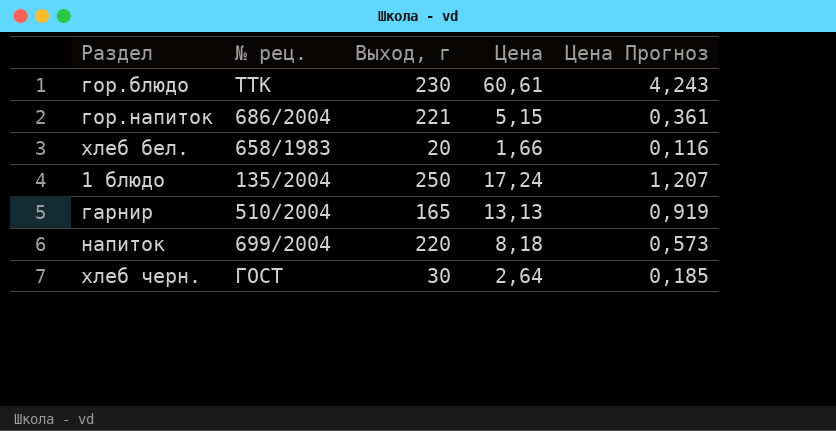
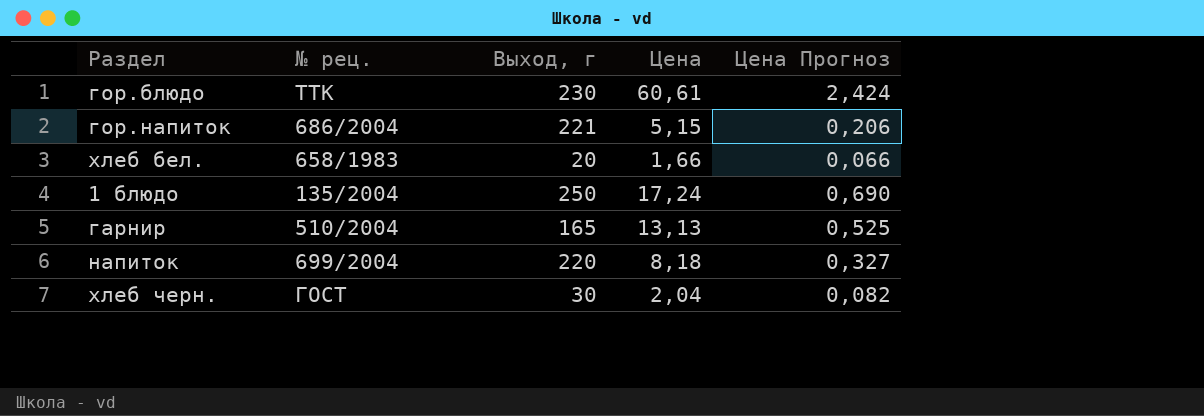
column Цена Прогноз | formula: [Цена] * 0,07 -> [Цена] * 0,04
хлеб черн. | Цена: 2,64 -> 2,04

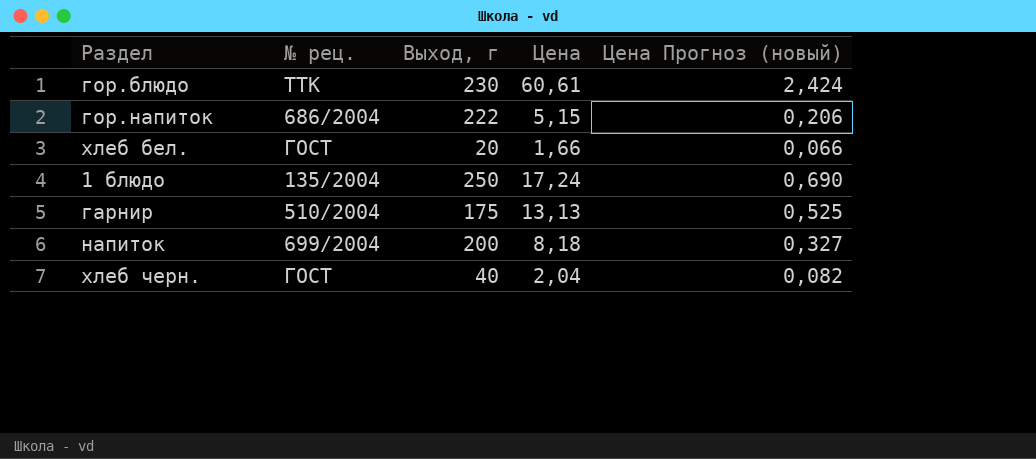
column name: Цена Прогноз -> Цена Прогноз (новый)
гор.напиток | Выход, г: 221 -> 222
хлеб бел. | № рец.: 658/1983 -> ГОСТ
гарнир | Выход, г: 165 -> 175
напиток | Выход, г: 220 -> 200
хлеб черн. | Выход, г: 30 -> 40

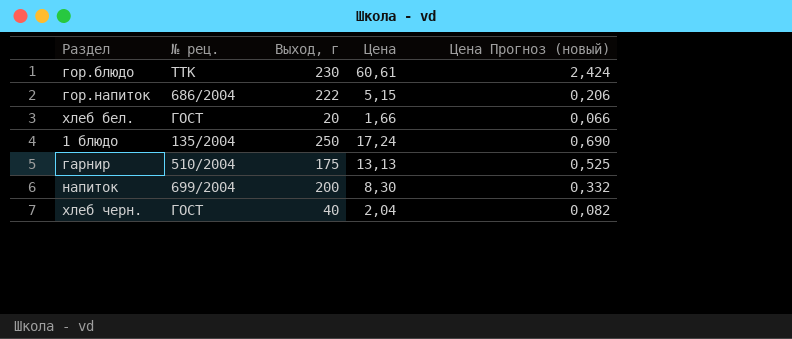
напиток | Цена: 8,18 -> 8,30
напиток | Цена Прогноз (новый): 0,327 -> 0,332

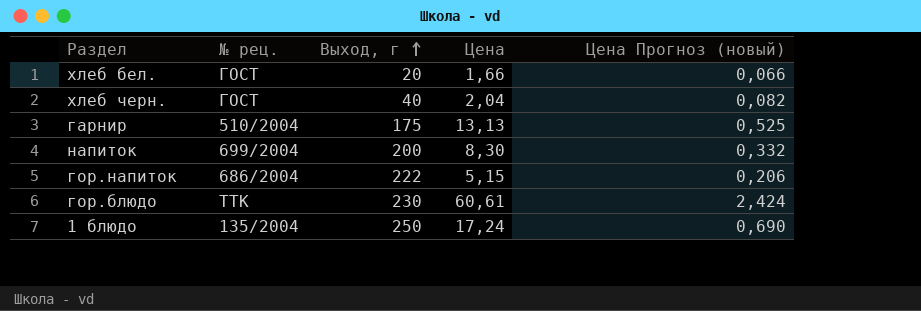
row order: none -> Выход, г ascending

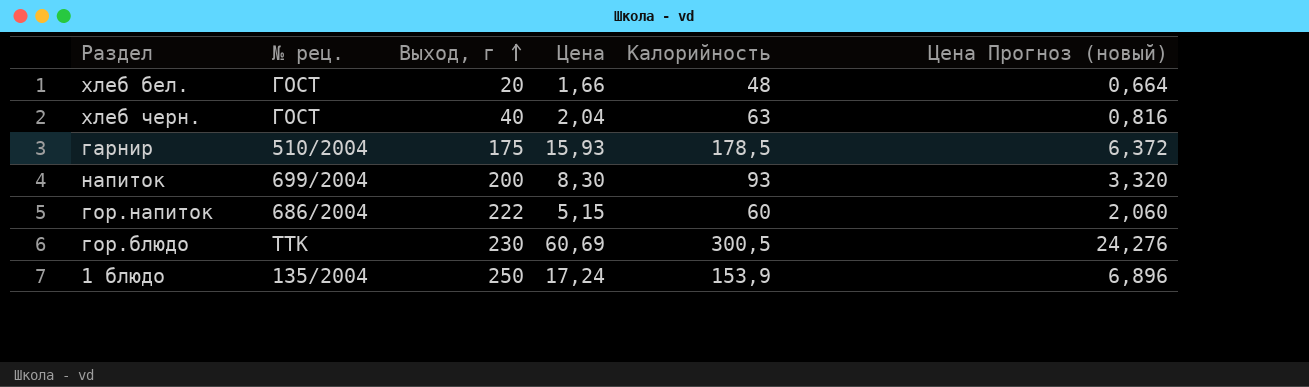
column Калорийность | position: none -> 5
column Цена Прогноз (новый) | formula: [Цена] * 0,04 -> [Цена] * 0,4
гарнир | Цена: 13,13 -> 15,93
гор.блюдо | Цена: 60,61 -> 60,69

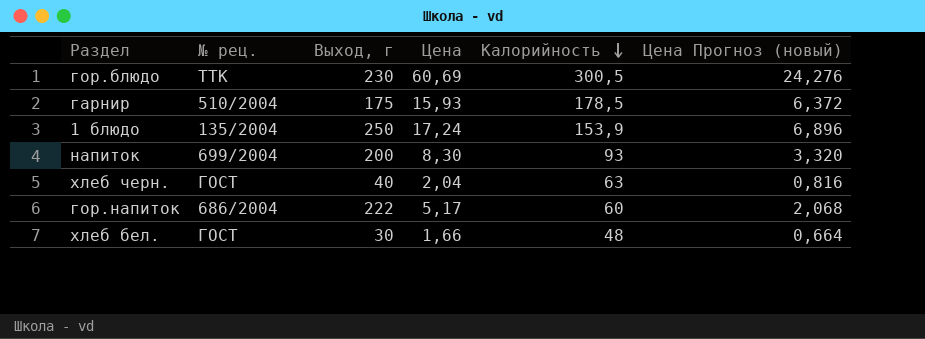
row order: Выход, г ascending -> Калорийность descending
гор.напиток | Цена: 5,15 -> 5,17
гор.напиток | Цена Прогноз (новый): 2,060 -> 2,068
хлеб бел. | Выход, г: 20 -> 30

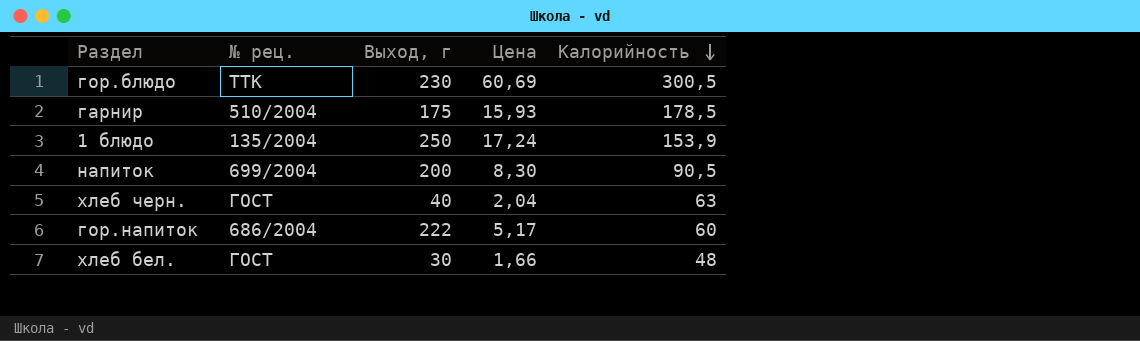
column Цена Прогноз (новый) | formula: [Цена] * 0,4 -> none
напиток | Калорийность: 93 -> 90,5

